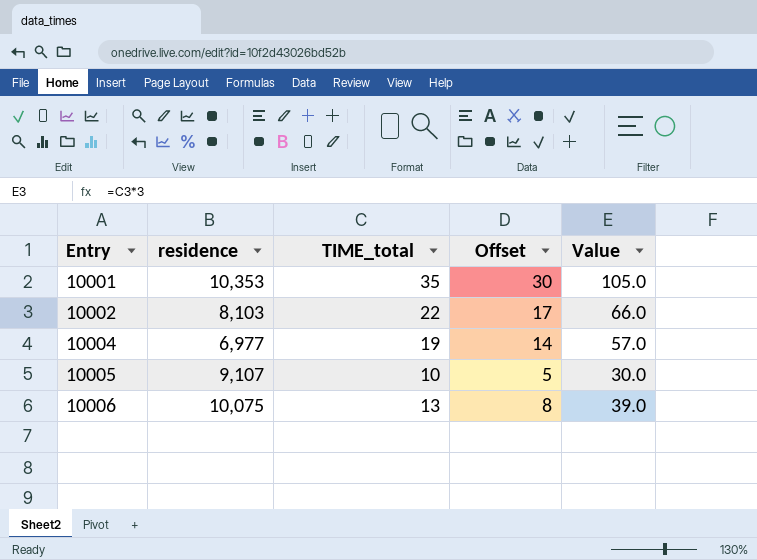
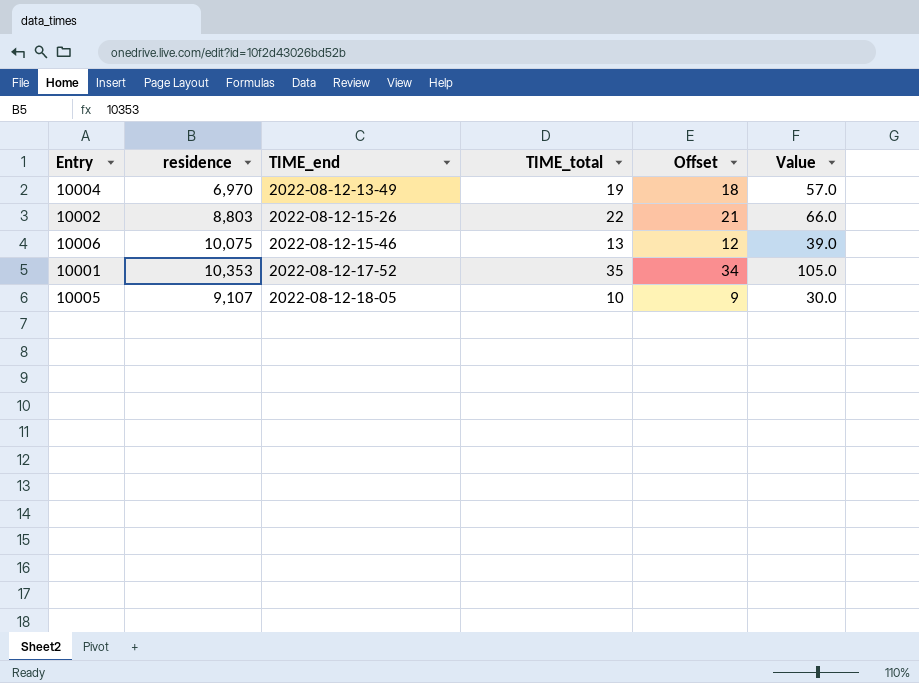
row order: Entry ascending -> TIME_end ascending
column TIME_end | position: none -> 3
column Offset | formula: [TIME_total] - 5 -> [TIME_total] - 1
10004 | residence: 6,977 -> 6,970
10002 | residence: 8,103 -> 8,803

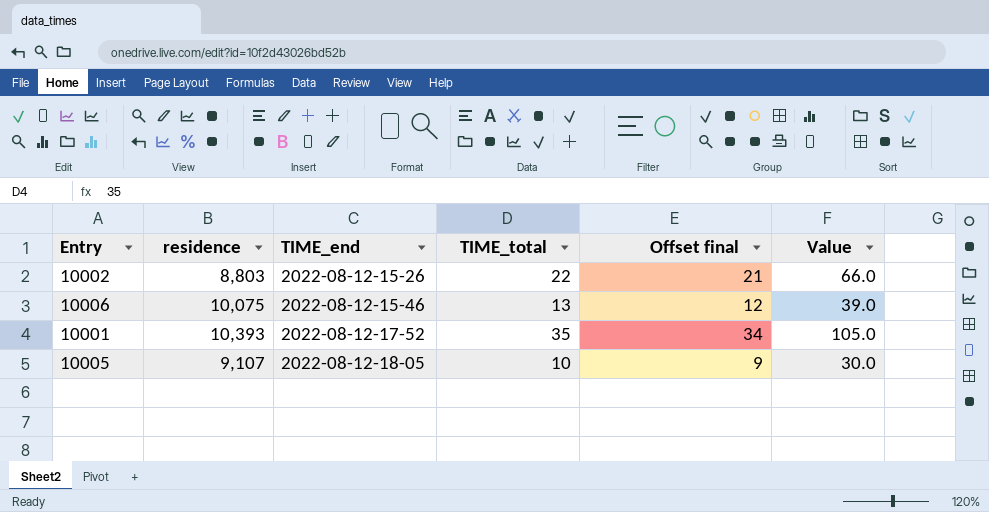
column name: Offset -> Offset final
row 10004: 6,970 | 2022-08-12-13-49 | 19 | 18 | 57.0 -> none
10001 | residence: 10,353 -> 10,393

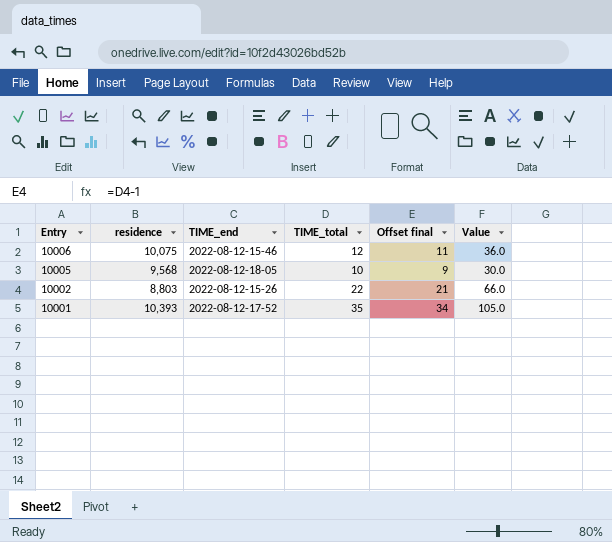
row order: TIME_end ascending -> Entry descending
10006 | TIME_total: 13 -> 12
10006 | Offset final: 12 -> 11
10006 | Value: 39.0 -> 36.0
10005 | residence: 9,107 -> 9,568

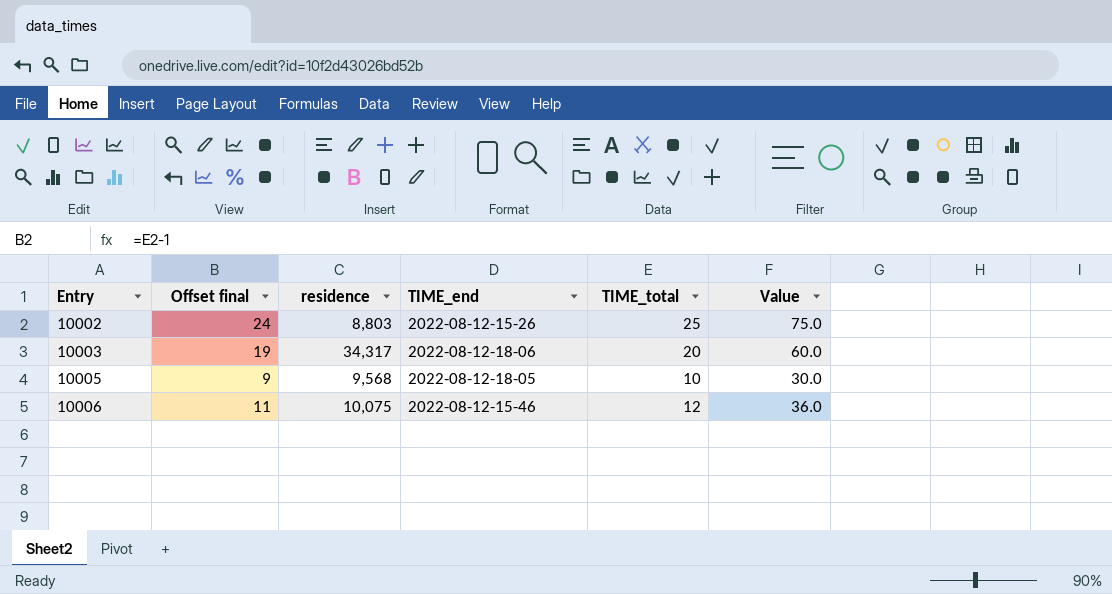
row order: Entry descending -> Entry ascending
column Offset final | position: 5 -> 2
row 10001: 10,393 | 2022-08-12-17-52 | 35 | 34 | 105.0 -> none
10002 | Offset final: 21 -> 24
10002 | TIME_total: 22 -> 25
10002 | Value: 66.0 -> 75.0
row 10003: none -> 19 | 34,317 | 2022-08-12-18-06 | 20 | 60.0

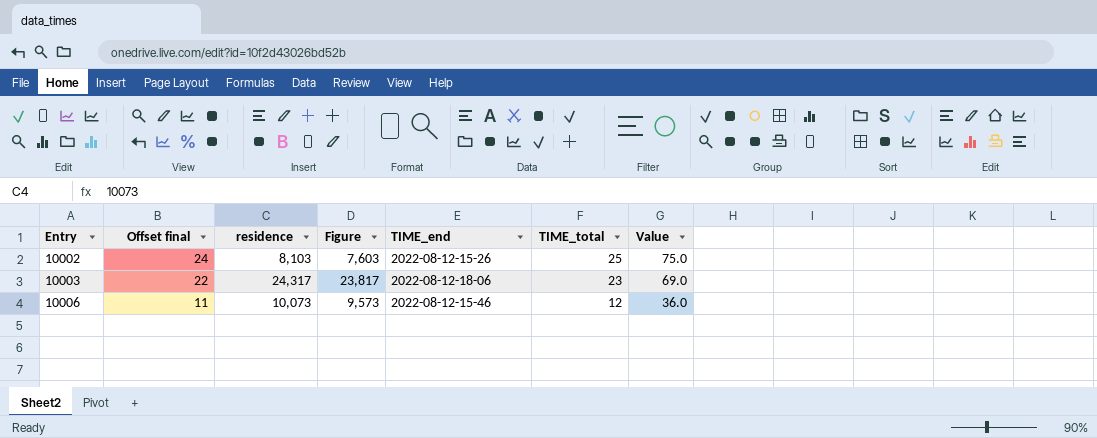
column Figure | formula: none -> [residence] - 500
row 10005: 9 | 9,568 | 2022-08-12-18-05 | 10 | 30.0 -> none
10002 | residence: 8,803 -> 8,103
10003 | Offset final: 19 -> 22
10003 | residence: 34,317 -> 24,317
10003 | TIME_total: 20 -> 23
10003 | Value: 60.0 -> 69.0
10006 | residence: 10,075 -> 10,073

